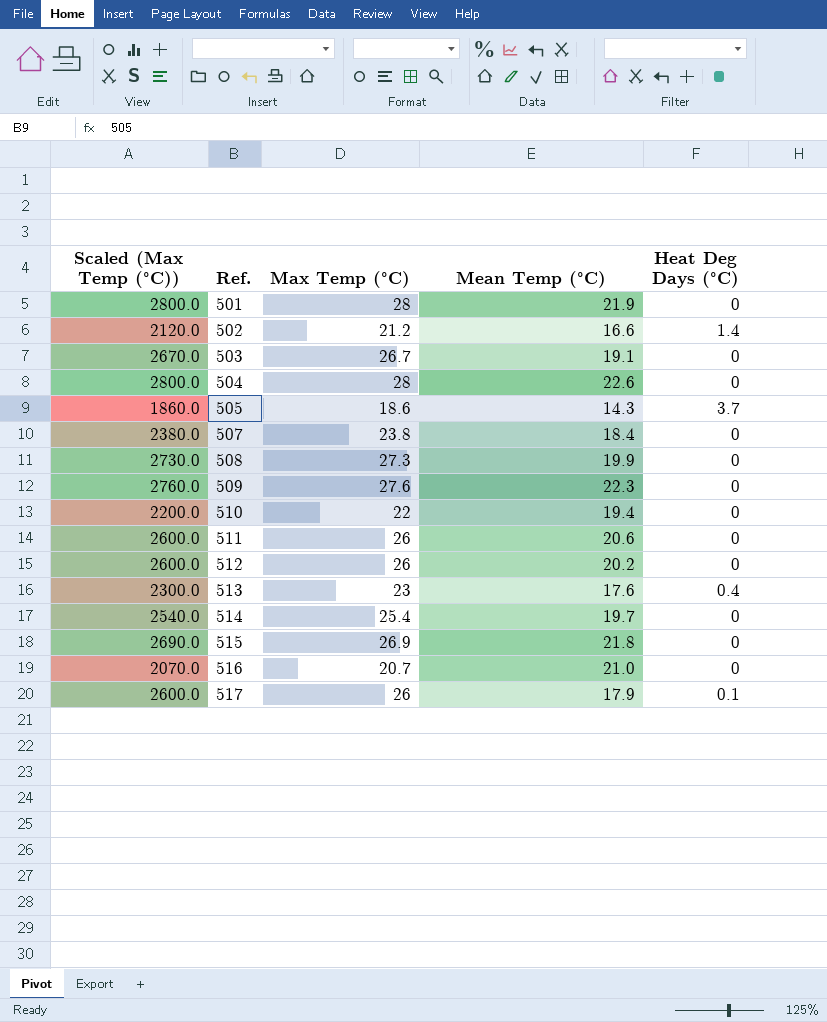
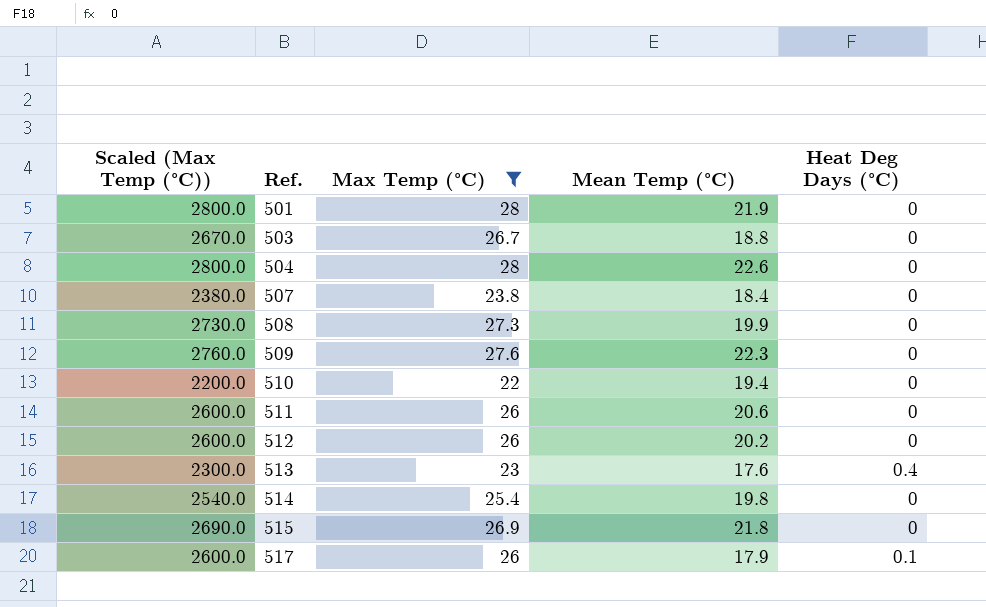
filter: none -> Max Temp (°C) >= 22
503 | Mean Temp (°C): 19.1 -> 18.8
514 | Mean Temp (°C): 19.7 -> 19.8

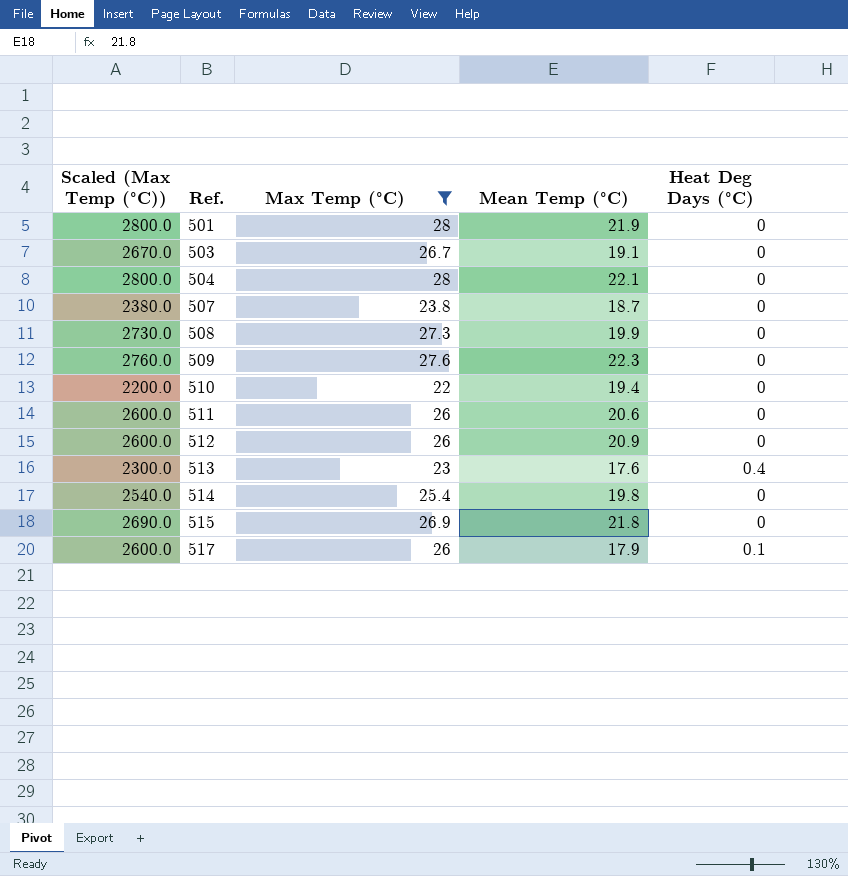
503 | Mean Temp (°C): 18.8 -> 19.1
504 | Mean Temp (°C): 22.6 -> 22.1
507 | Mean Temp (°C): 18.4 -> 18.7
512 | Mean Temp (°C): 20.2 -> 20.9

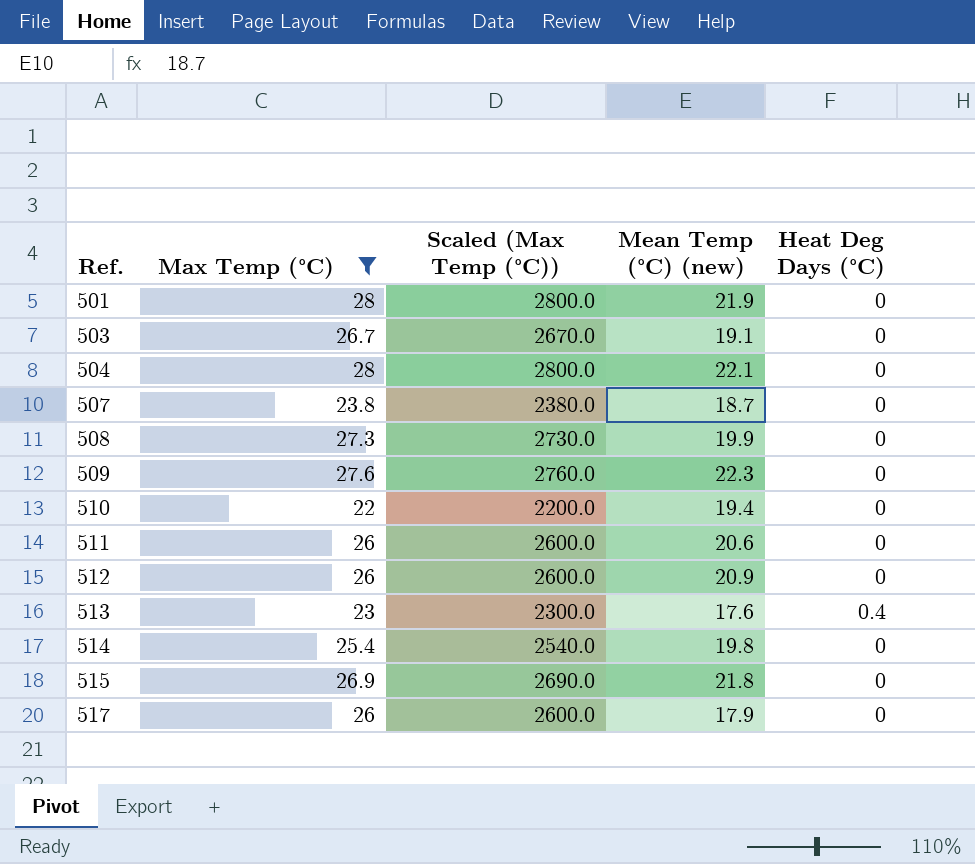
column Scaled (Max Temp (°C)) | position: 1 -> 3
column name: Mean Temp (°C) -> Mean Temp (°C) (new)
517 | Heat Deg Days (°C): 0.1 -> 0

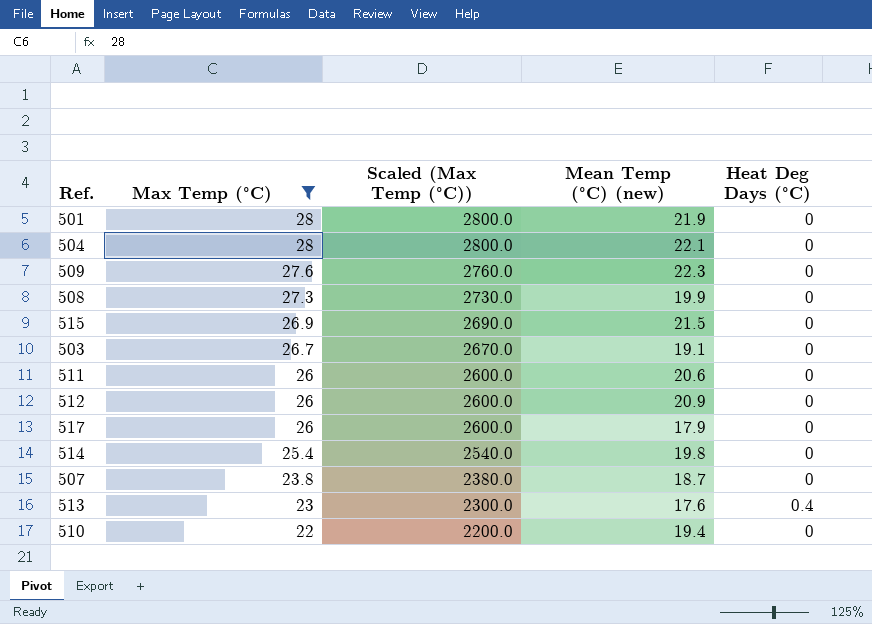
row order: Ref. ascending -> Max Temp (°C) descending
515 | Mean Temp (°C) (new): 21.8 -> 21.5

